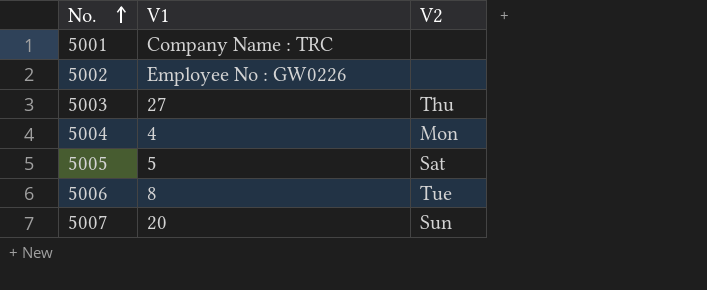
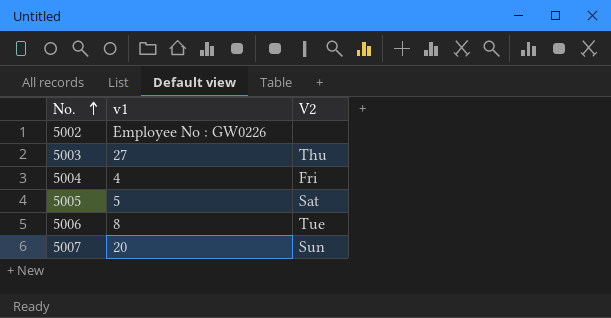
column name: V1 -> v1
row 5001: Company Name : TRC | none -> none
5004 | V2: Mon -> Fri

